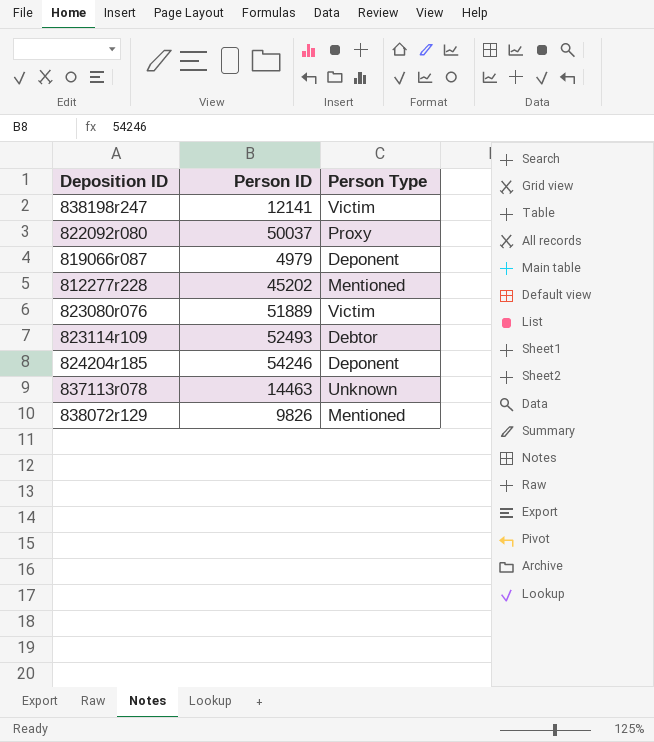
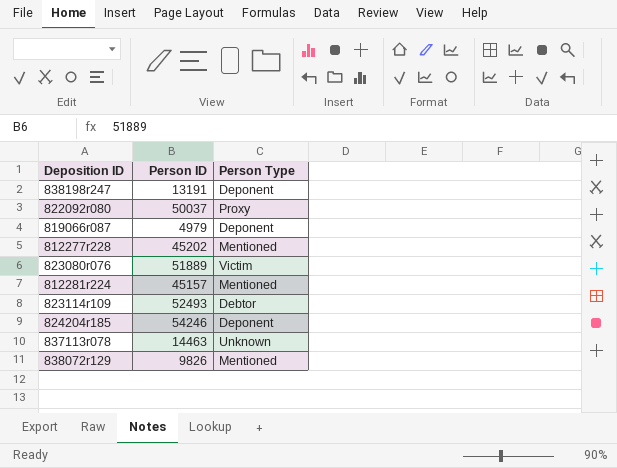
838198r247 | Person ID: 12141 -> 13191
838198r247 | Person Type: Victim -> Deponent
row 812281r224: none -> 45157 | Mentioned

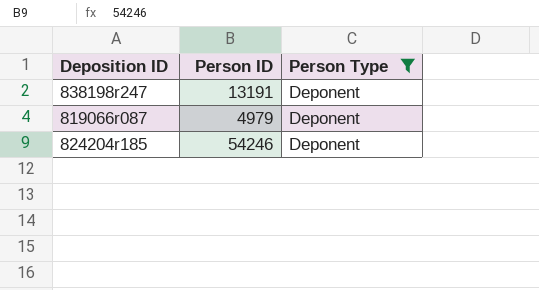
filter: none -> Person Type = Deponent

